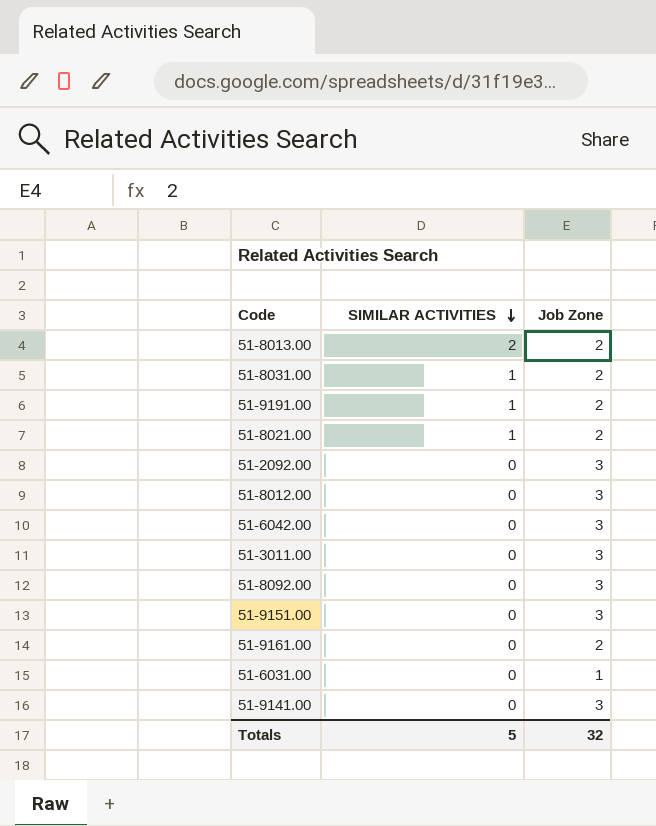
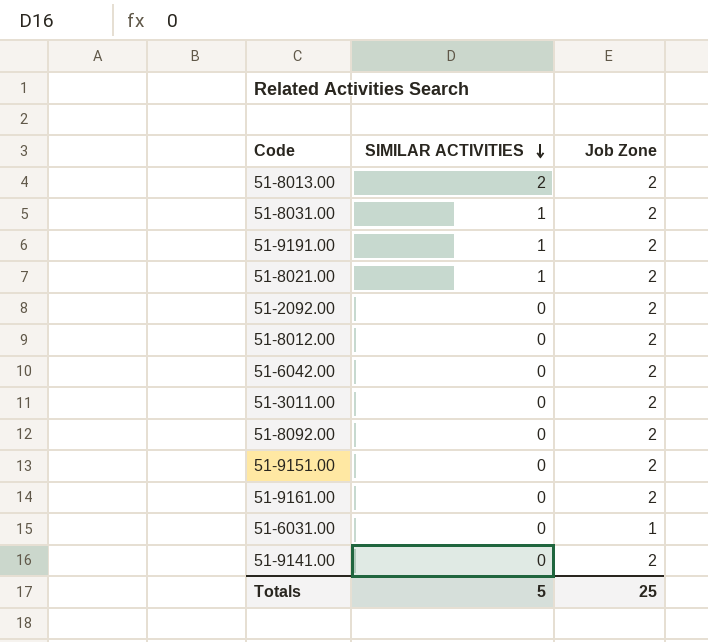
51-2092.00 | Job Zone: 3 -> 2
51-8012.00 | Job Zone: 3 -> 2
51-6042.00 | Job Zone: 3 -> 2
51-3011.00 | Job Zone: 3 -> 2
51-8092.00 | Job Zone: 3 -> 2
51-9151.00 | Job Zone: 3 -> 2
51-9141.00 | Job Zone: 3 -> 2
Totals | Job Zone: 32 -> 25

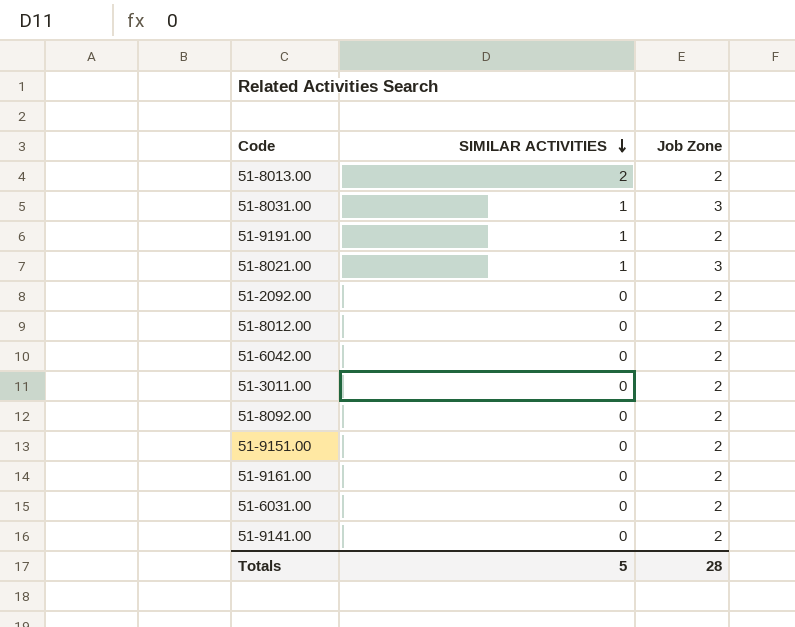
51-8031.00 | Job Zone: 2 -> 3
51-8021.00 | Job Zone: 2 -> 3
51-6031.00 | Job Zone: 1 -> 2
Totals | Job Zone: 25 -> 28

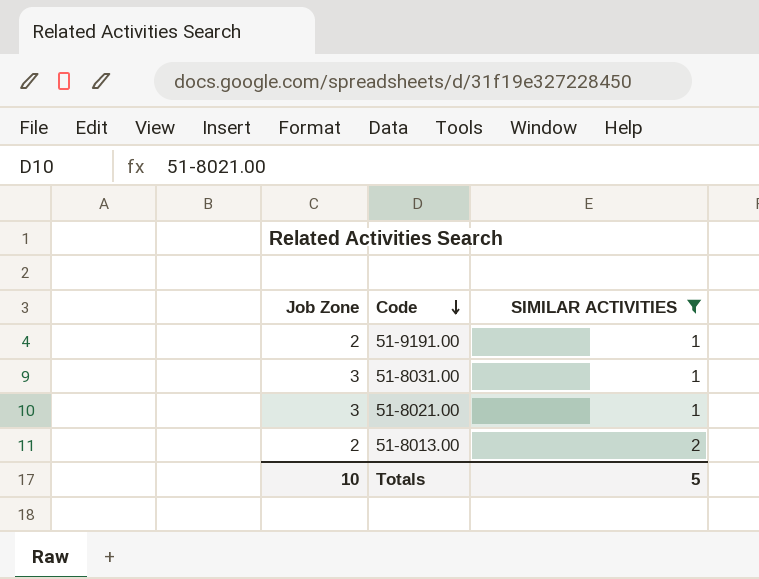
filter: none -> SIMILAR ACTIVITIES != 0
row order: SIMILAR ACTIVITIES descending -> Code descending
column Job Zone | position: 3 -> 1
Totals | Job Zone: 28 -> 10

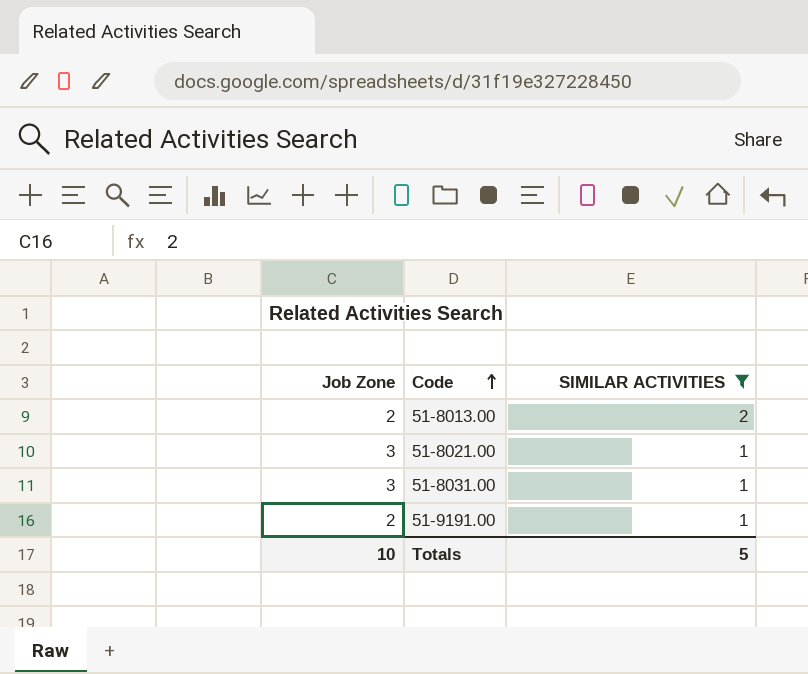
row order: Code descending -> Code ascending

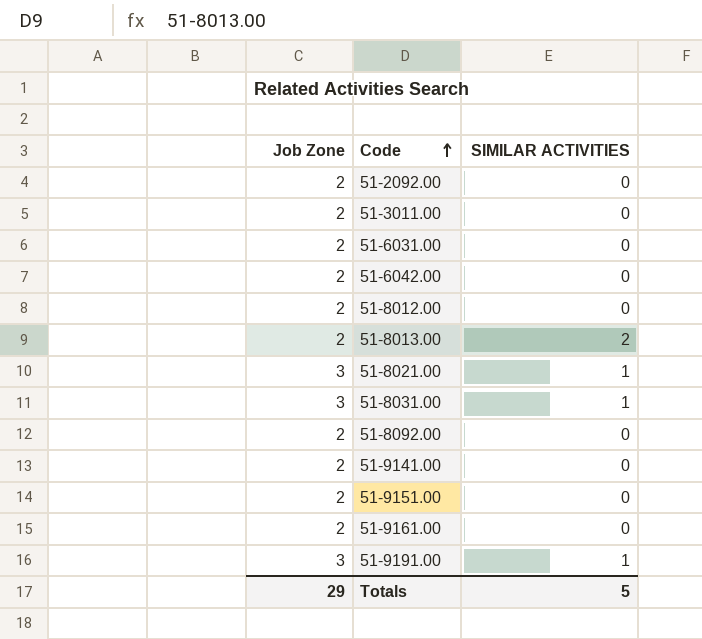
filter: SIMILAR ACTIVITIES != 0 -> none
51-9191.00 | Job Zone: 2 -> 3
Totals | Job Zone: 10 -> 29

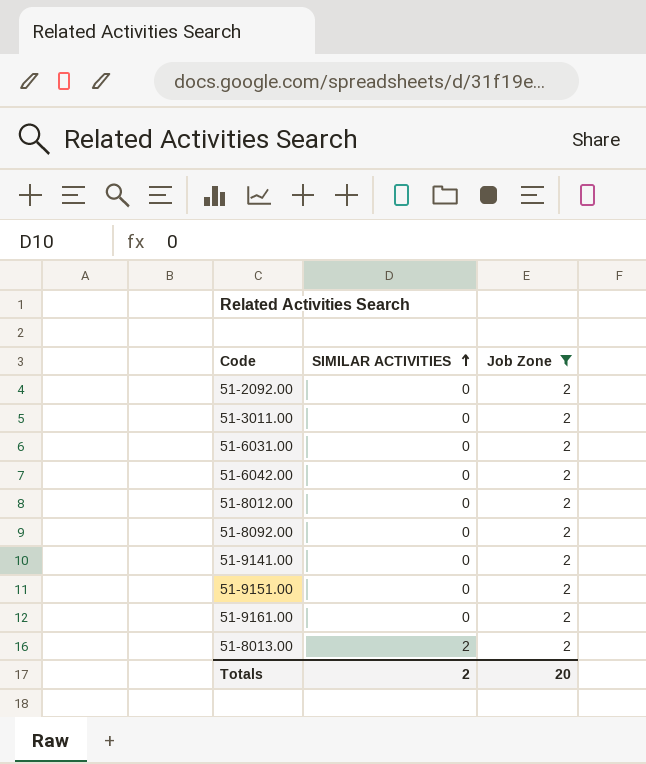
filter: none -> Job Zone = 2
row order: Code ascending -> SIMILAR ACTIVITIES ascending
column Job Zone | position: 1 -> 3
Totals | SIMILAR ACTIVITIES: 5 -> 2
Totals | Job Zone: 29 -> 20

